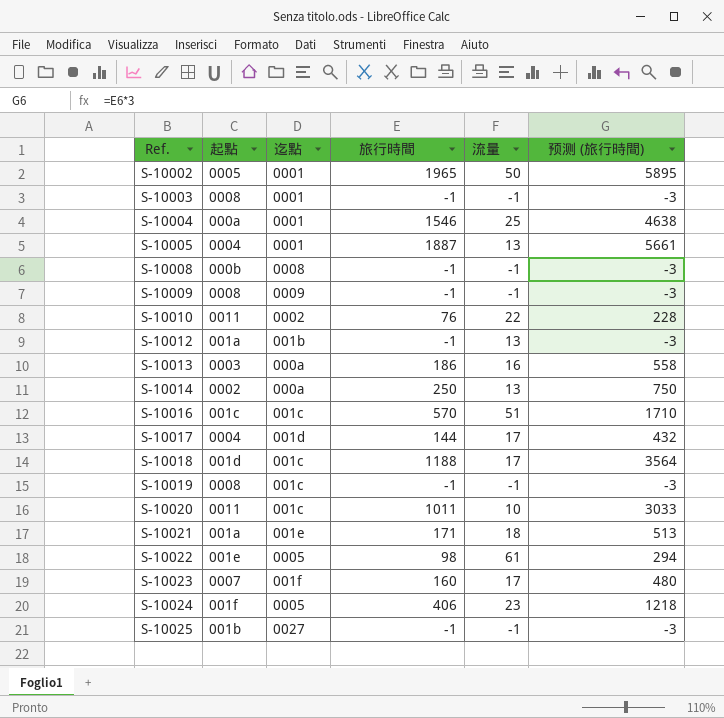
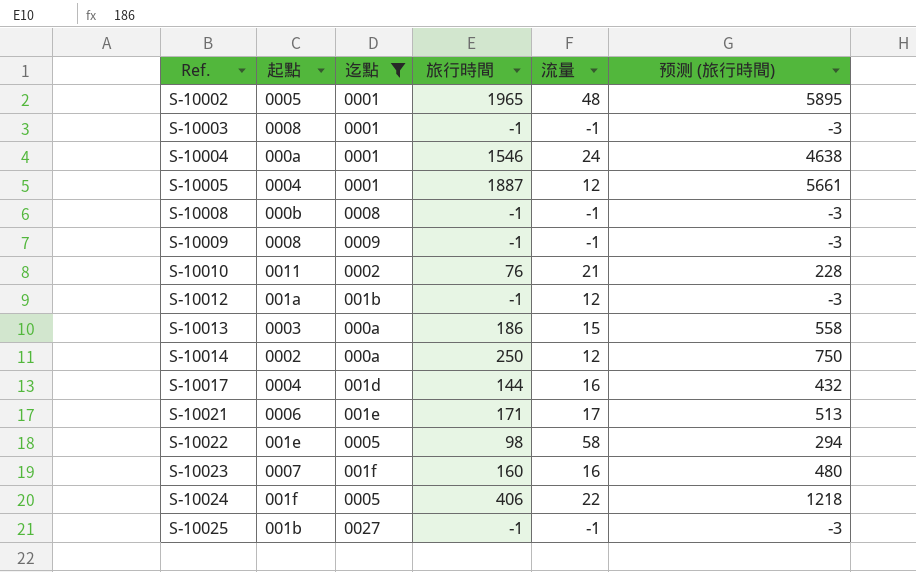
filter: none -> 迄點 != 001c
S-10002 | 流量: 50 -> 48
S-10004 | 流量: 25 -> 24
S-10005 | 流量: 13 -> 12
S-10010 | 流量: 22 -> 21
S-10012 | 流量: 13 -> 12
S-10013 | 流量: 16 -> 15
S-10014 | 流量: 13 -> 12
S-10017 | 流量: 17 -> 16
S-10021 | 起點: 001a -> 0006
S-10021 | 流量: 18 -> 17
S-10022 | 流量: 61 -> 58
S-10023 | 流量: 17 -> 16
S-10024 | 流量: 23 -> 22

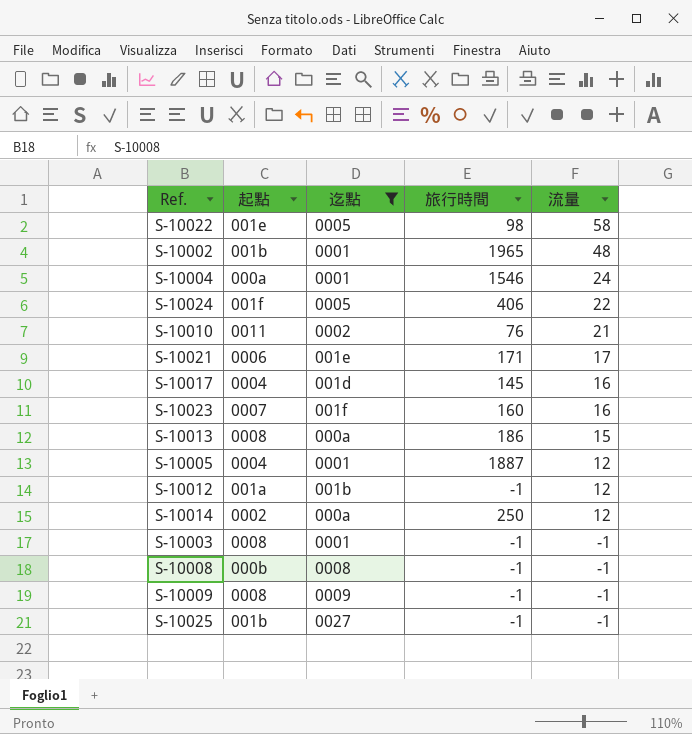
row order: Ref. ascending -> 流量 descending
column 预测 (旅行時間) | formula: [旅行時間] * 3 -> none
S-10002 | 起點: 0005 -> 001b
S-10017 | 旅行時間: 144 -> 145
S-10013 | 起點: 0003 -> 0008

